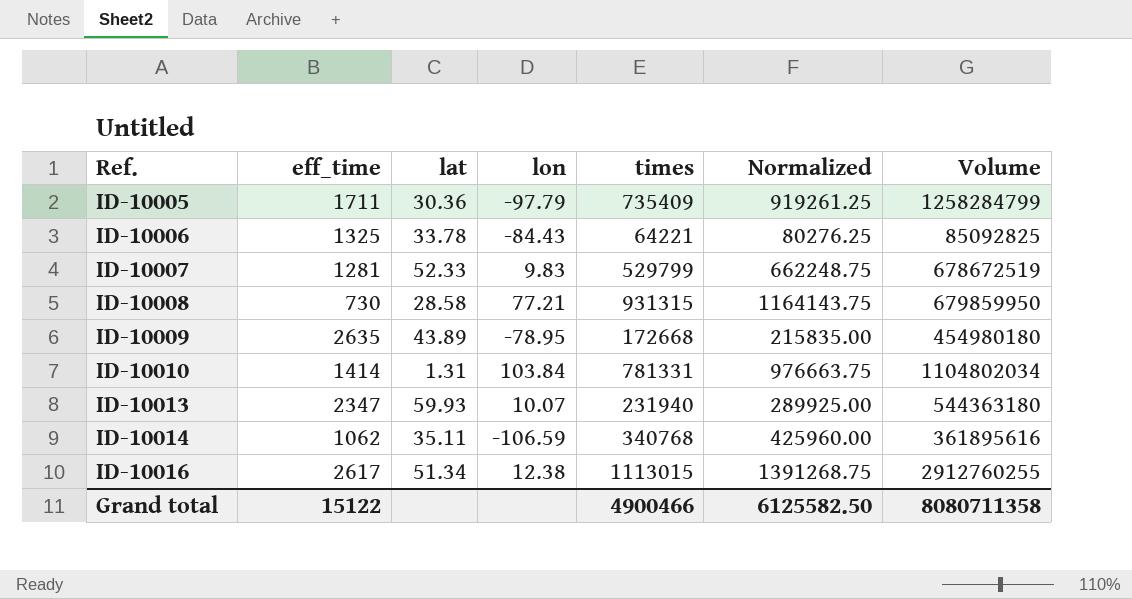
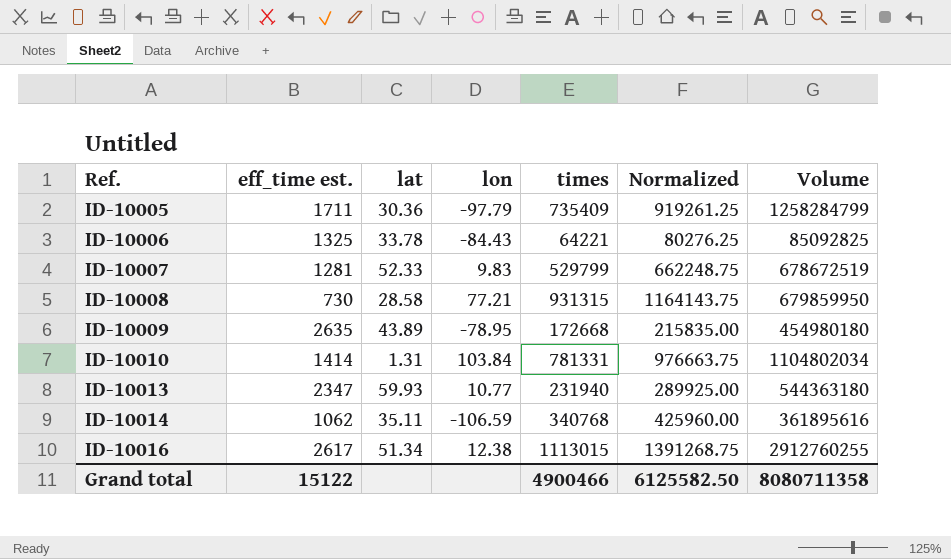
column name: eff_time -> eff_time est.
ID-10013 | lon: 10.07 -> 10.77

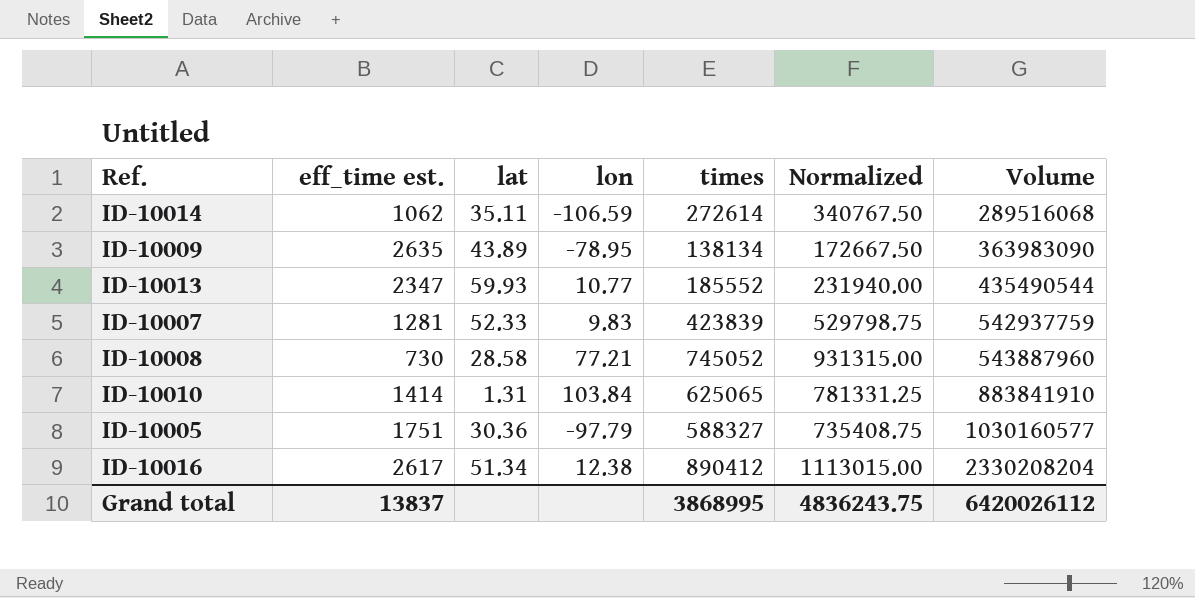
row order: Ref. ascending -> Volume ascending
row ID-10006: 1325 | 33.78 | -84.43 | 64221 | 80276.25 | 85092825 -> none
ID-10014 | times: 340768 -> 272614
ID-10014 | Normalized: 425960.00 -> 340767.50
ID-10014 | Volume: 361895616 -> 289516068
ID-10009 | times: 172668 -> 138134
ID-10009 | Normalized: 215835.00 -> 172667.50
ID-10009 | Volume: 454980180 -> 363983090
ID-10013 | times: 231940 -> 185552
ID-10013 | Normalized: 289925.00 -> 231940.00
ID-10013 | Volume: 544363180 -> 435490544
ID-10007 | times: 529799 -> 423839
ID-10007 | Normalized: 662248.75 -> 529798.75
ID-10007 | Volume: 678672519 -> 542937759
ID-10008 | times: 931315 -> 745052
ID-10008 | Normalized: 1164143.75 -> 931315.00
ID-10008 | Volume: 679859950 -> 543887960
ID-10010 | times: 781331 -> 625065
ID-10010 | Normalized: 976663.75 -> 781331.25
ID-10010 | Volume: 1104802034 -> 883841910
ID-10005 | eff_time est.: 1711 -> 1751
ID-10005 | times: 735409 -> 588327
ID-10005 | Normalized: 919261.25 -> 735408.75
ID-10005 | Volume: 1258284799 -> 1030160577
ID-10016 | times: 1113015 -> 890412
ID-10016 | Normalized: 1391268.75 -> 1113015.00
ID-10016 | Volume: 2912760255 -> 2330208204
Grand total | eff_time est.: 15122 -> 13837
Grand total | times: 4900466 -> 3868995
Grand total | Normalized: 6125582.50 -> 4836243.75
Grand total | Volume: 8080711358 -> 6420026112

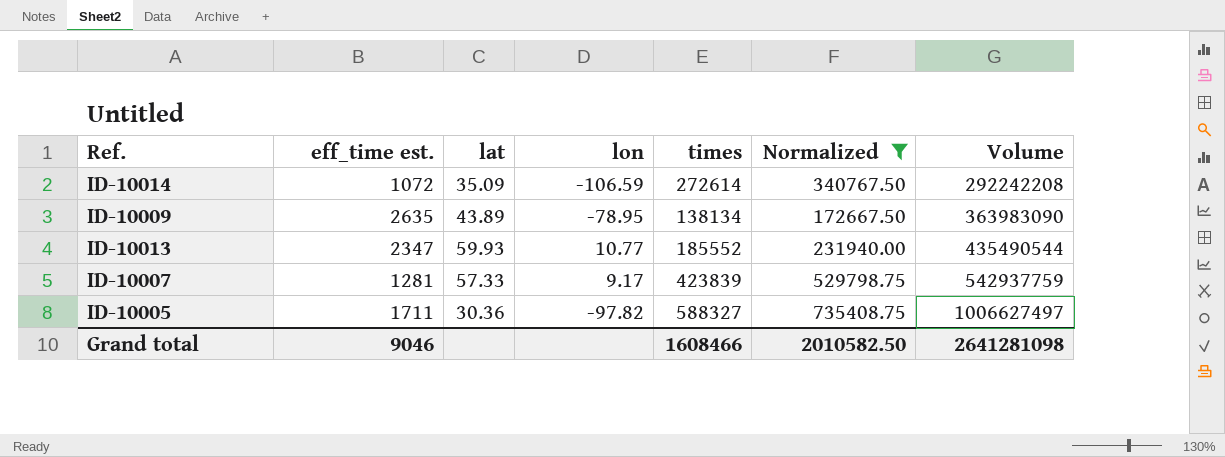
filter: none -> Normalized <= 735408.75
ID-10014 | eff_time est.: 1062 -> 1072
ID-10014 | lat: 35.11 -> 35.09
ID-10014 | Volume: 289516068 -> 292242208
ID-10007 | lat: 52.33 -> 57.33
ID-10007 | lon: 9.83 -> 9.17
ID-10005 | eff_time est.: 1751 -> 1711
ID-10005 | lon: -97.79 -> -97.82
ID-10005 | Volume: 1030160577 -> 1006627497
Grand total | eff_time est.: 13837 -> 9046
Grand total | times: 3868995 -> 1608466
Grand total | Normalized: 4836243.75 -> 2010582.50
Grand total | Volume: 6420026112 -> 2641281098

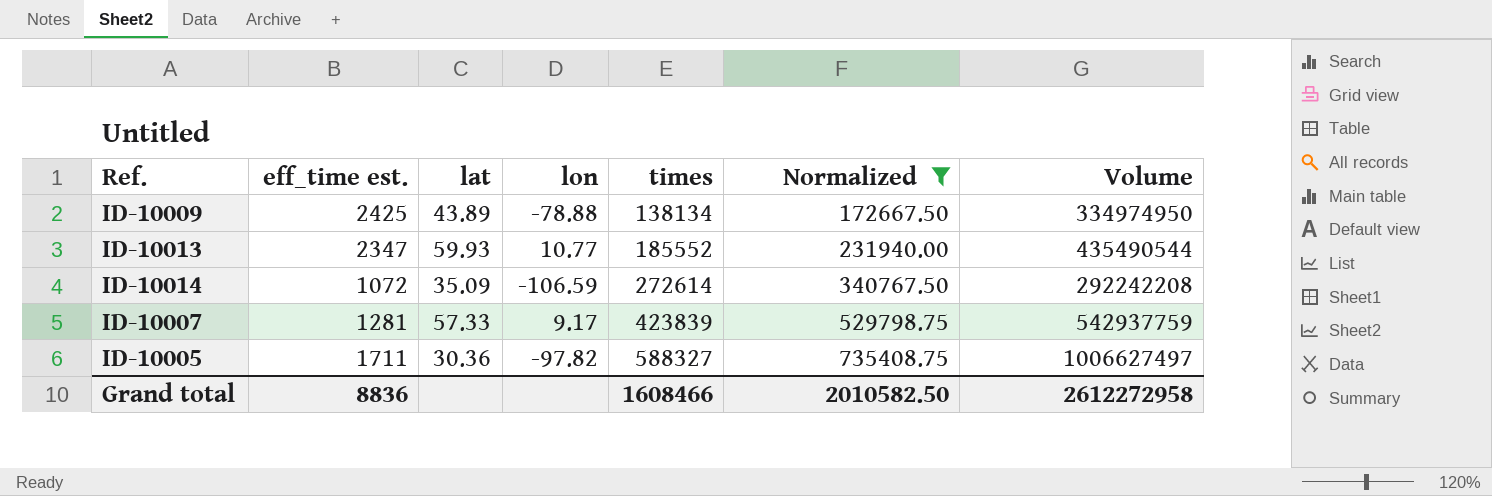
row order: Volume ascending -> times ascending
ID-10009 | eff_time est.: 2635 -> 2425
ID-10009 | lon: -78.95 -> -78.88
ID-10009 | Volume: 363983090 -> 334974950
Grand total | eff_time est.: 9046 -> 8836
Grand total | Volume: 2641281098 -> 2612272958

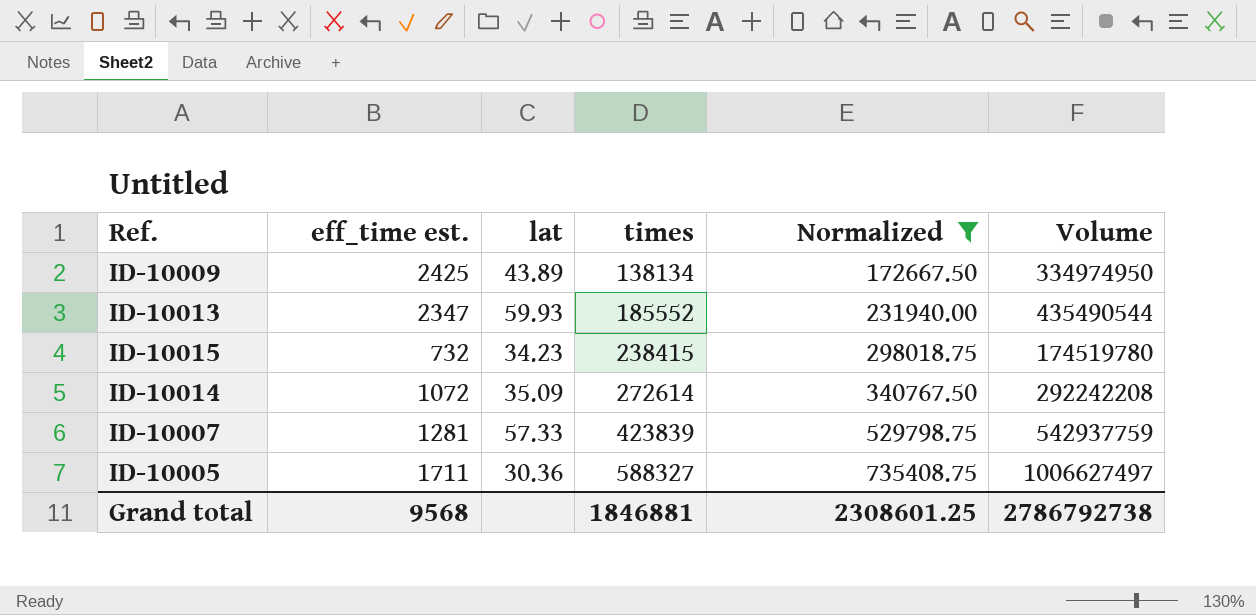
column lon | position: 4 -> none
row ID-10015: none -> 732 | 34.23 | 238415 | 298018.75 | 174519780
Grand total | eff_time est.: 8836 -> 9568
Grand total | times: 1608466 -> 1846881
Grand total | Normalized: 2010582.50 -> 2308601.25
Grand total | Volume: 2612272958 -> 2786792738

